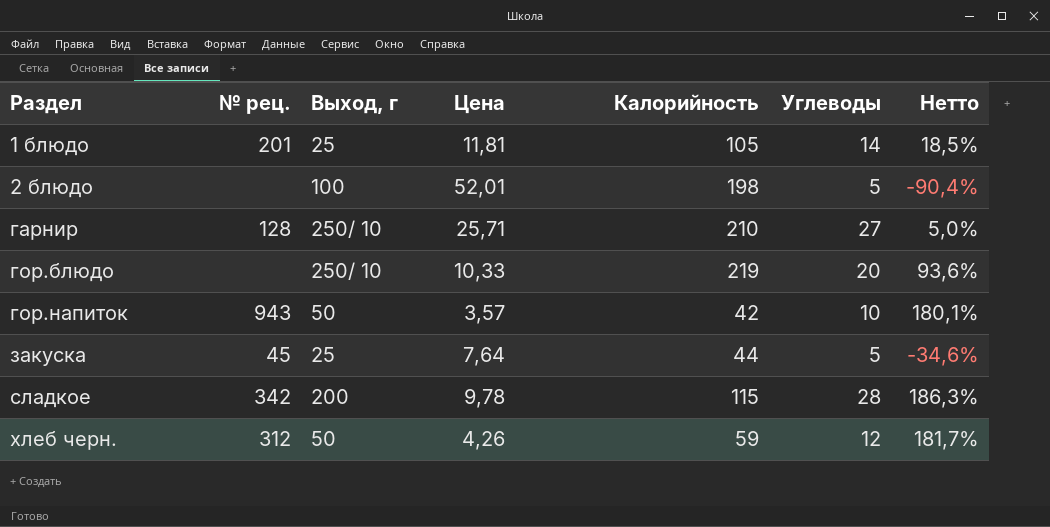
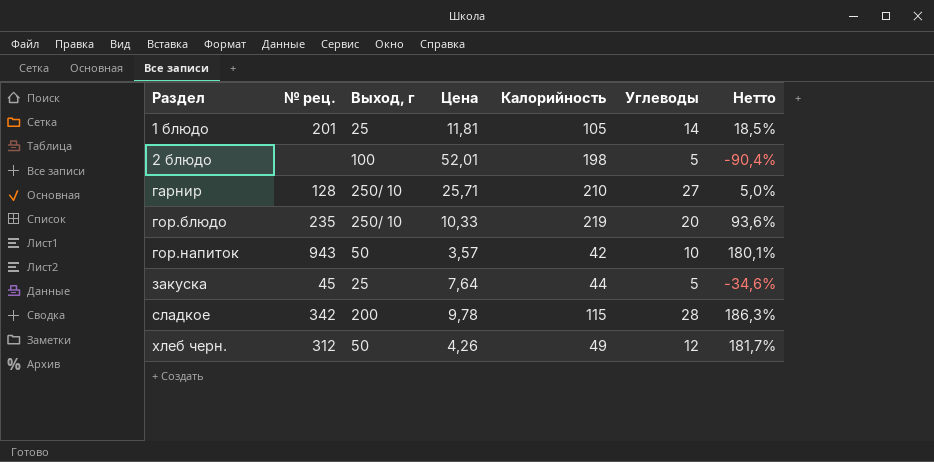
гор.блюдо | № рец.: none -> 235
хлеб черн. | Калорийность: 59 -> 49

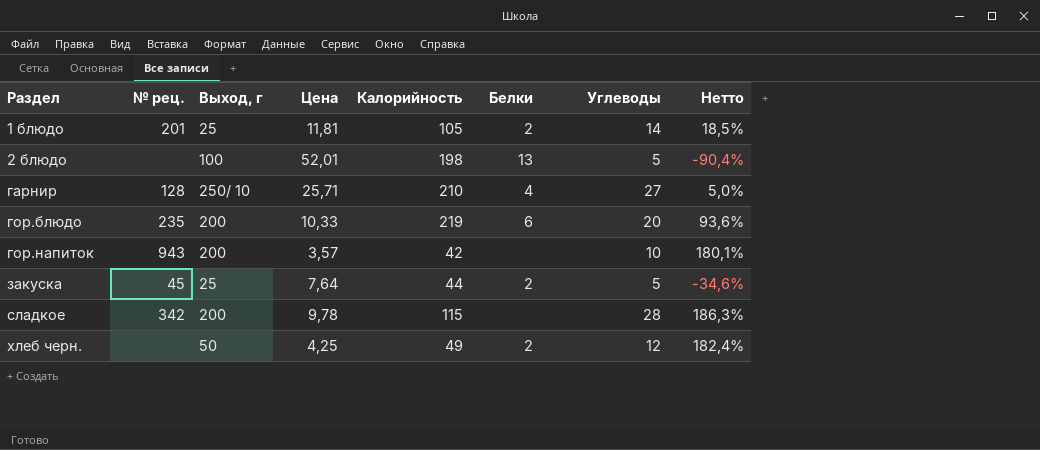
column Белки | position: none -> 6
гор.блюдо | Выход, г: 250/ 10 -> 200
гор.напиток | Выход, г: 50 -> 200
хлеб черн. | № рец.: 312 -> none
хлеб черн. | Цена: 4,26 -> 4,25
хлеб черн. | Нетто: 181,7% -> 182,4%

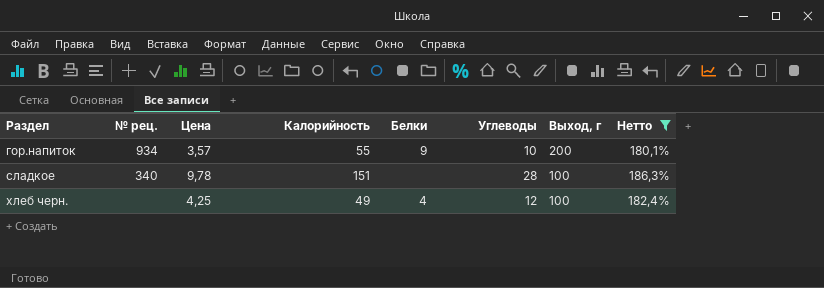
filter: none -> Нетто >= 180,1%
column Выход, г | position: 3 -> 7
гор.напиток | № рец.: 943 -> 934
гор.напиток | Калорийность: 42 -> 55
гор.напиток | Белки: none -> 9
сладкое | № рец.: 342 -> 340
сладкое | Калорийность: 115 -> 151
сладкое | Выход, г: 200 -> 100
хлеб черн. | Белки: 2 -> 4
хлеб черн. | Выход, г: 50 -> 100

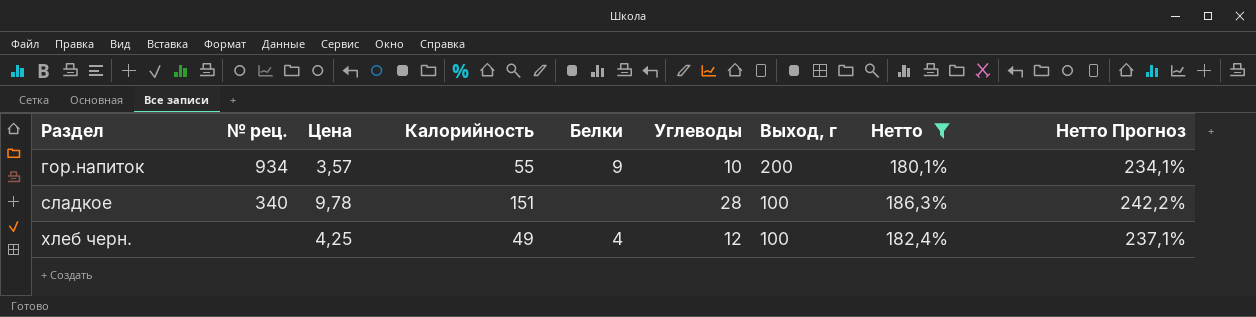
column Нетто Прогноз | formula: none -> [Нетто] * 1,3

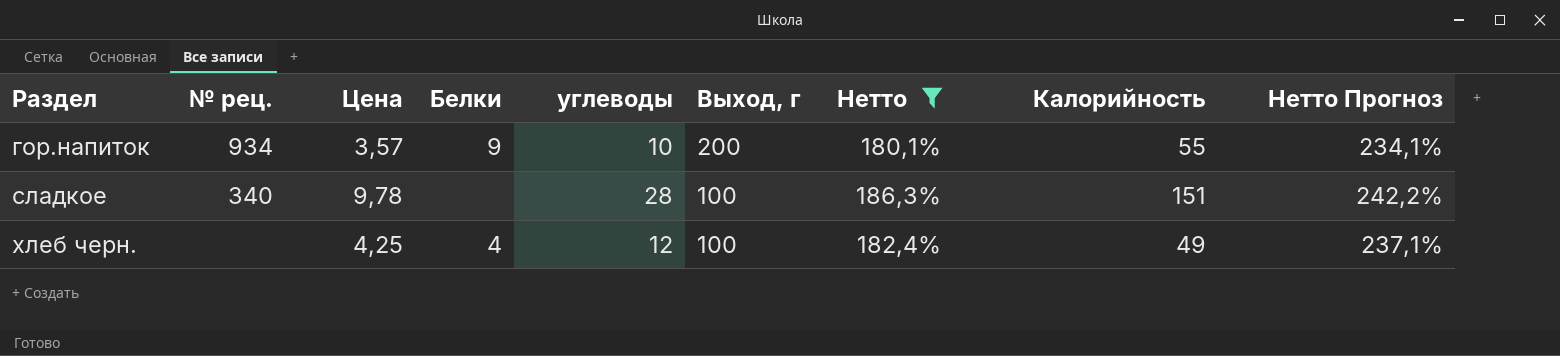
column name: Углеводы -> углеводы
column Калорийность | position: 4 -> 8

